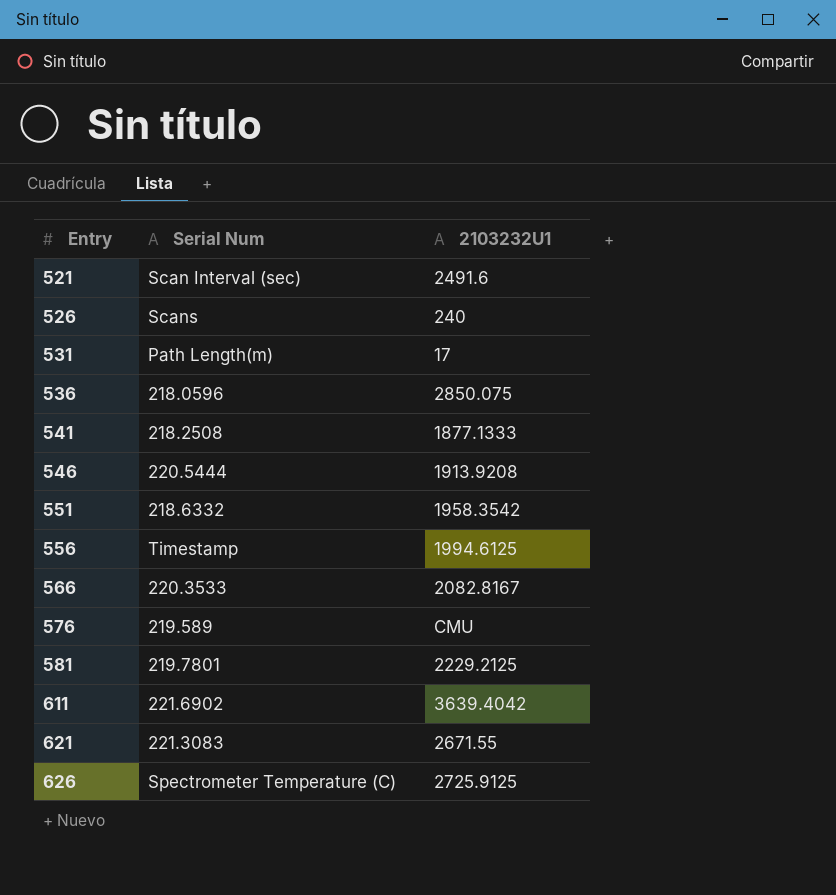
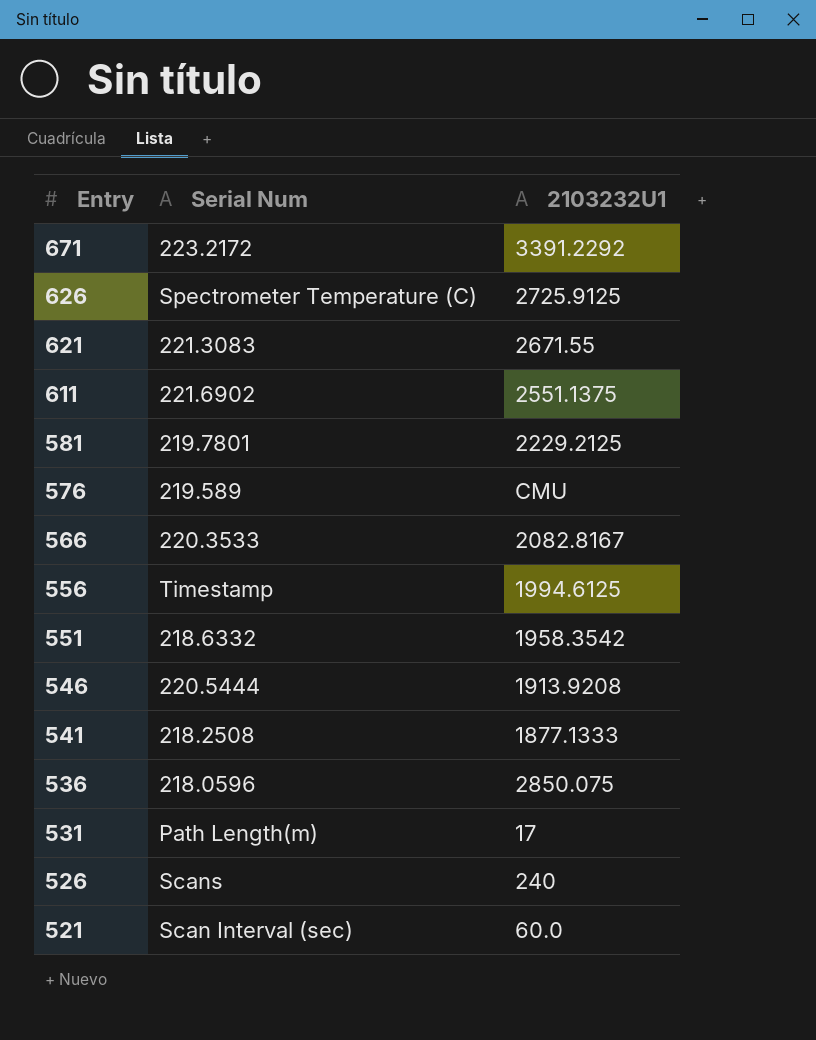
row order: Entry ascending -> Entry descending
row 671: none -> 223.2172 | 3391.2292
611 | 2103232U1: 3639.4042 -> 2551.1375
521 | 2103232U1: 2491.6 -> 60.0

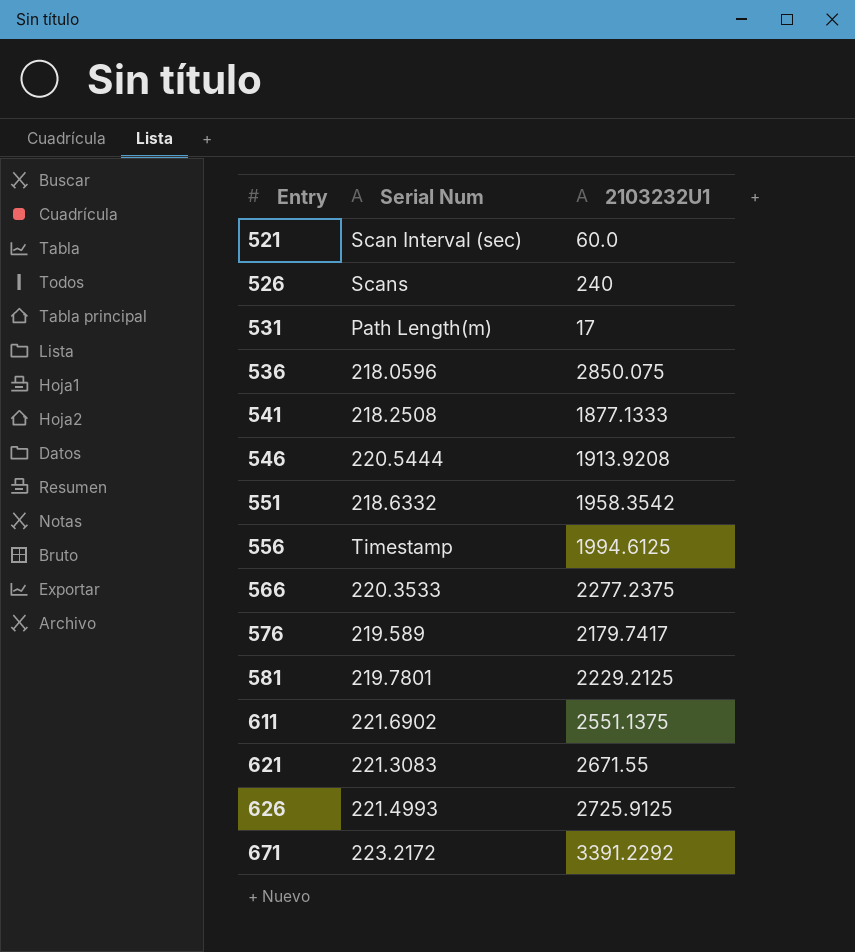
row order: Entry descending -> Entry ascending
566 | 2103232U1: 2082.8167 -> 2277.2375
576 | 2103232U1: CMU -> 2179.7417
626 | Serial Num: Spectrometer Temperature (C) -> 221.4993

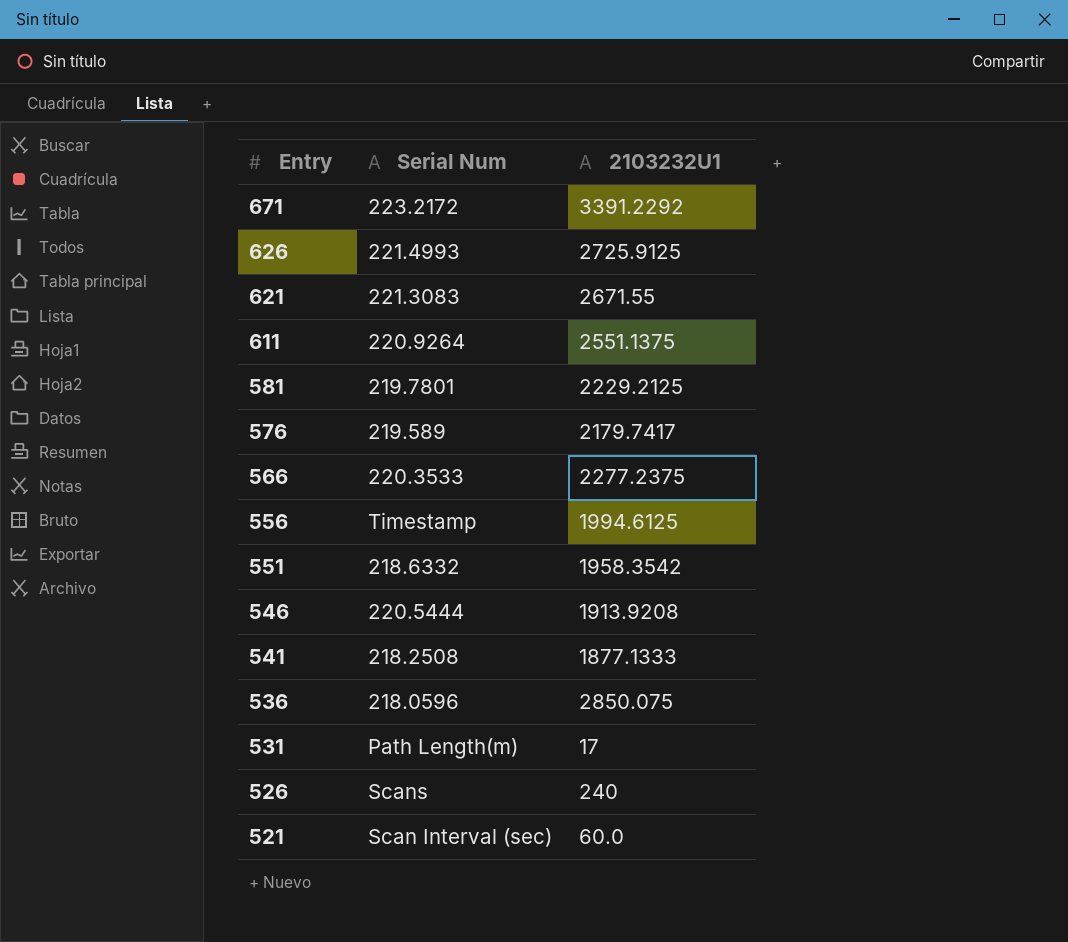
row order: Entry ascending -> Entry descending
611 | Serial Num: 221.6902 -> 220.9264

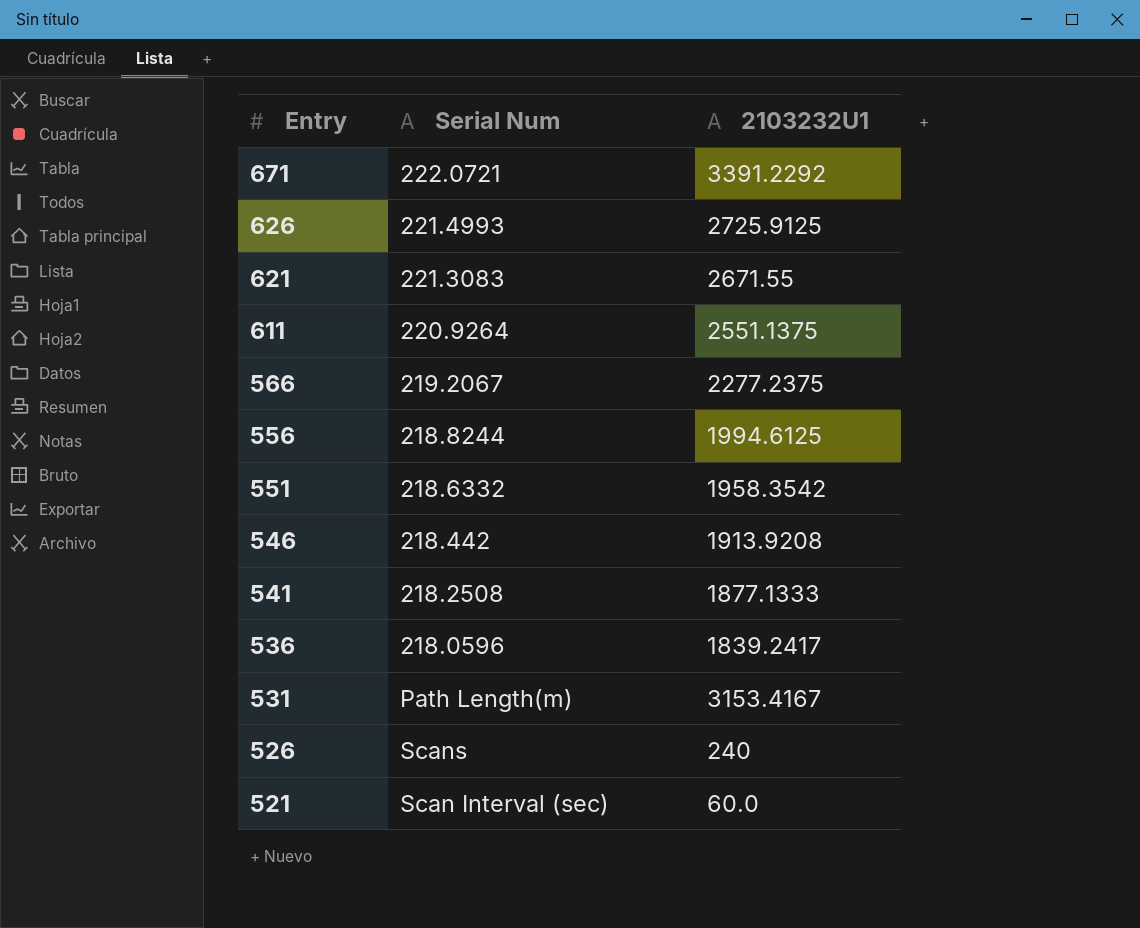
row 581: 219.7801 | 2229.2125 -> none
row 576: 219.589 | 2179.7417 -> none
671 | Serial Num: 223.2172 -> 222.0721
566 | Serial Num: 220.3533 -> 219.2067
556 | Serial Num: Timestamp -> 218.8244
546 | Serial Num: 220.5444 -> 218.442
536 | 2103232U1: 2850.075 -> 1839.2417
531 | 2103232U1: 17 -> 3153.4167

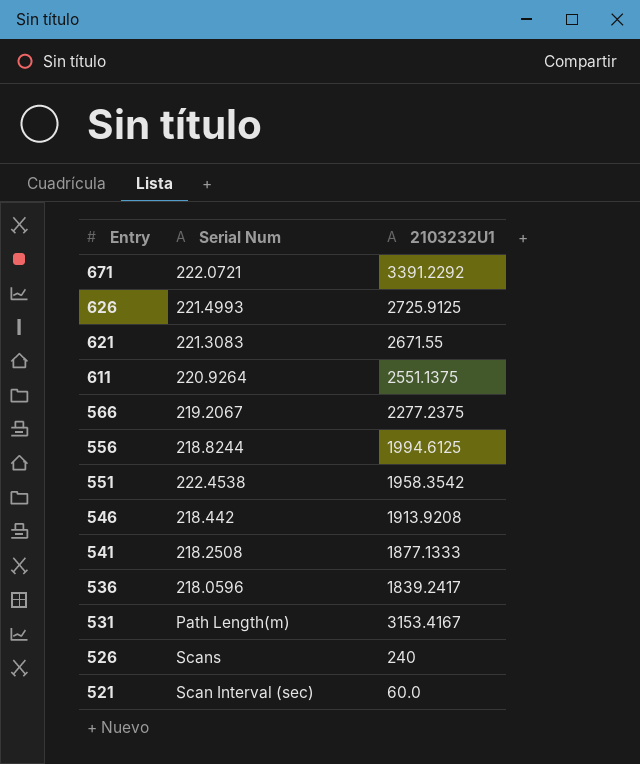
551 | Serial Num: 218.6332 -> 222.4538

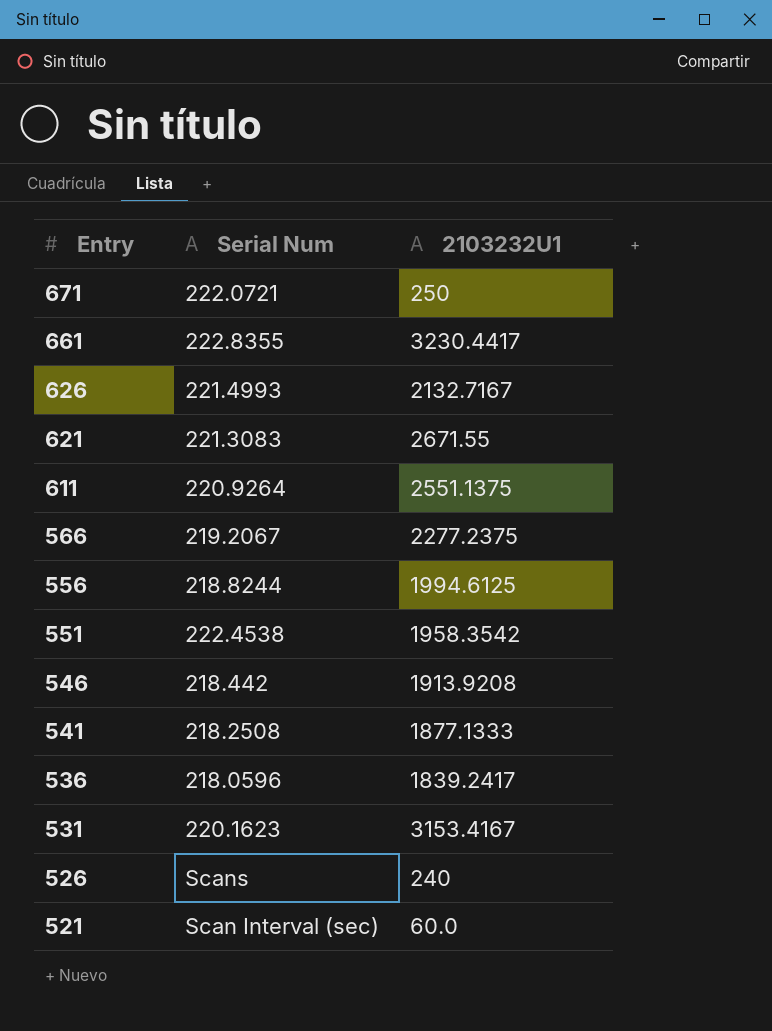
671 | 2103232U1: 3391.2292 -> 250
row 661: none -> 222.8355 | 3230.4417
626 | 2103232U1: 2725.9125 -> 2132.7167
531 | Serial Num: Path Length(m) -> 220.1623

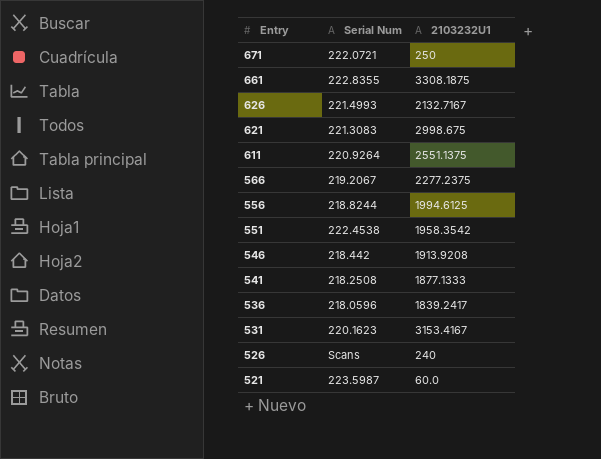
661 | 2103232U1: 3230.4417 -> 3308.1875
621 | 2103232U1: 2671.55 -> 2998.675
521 | Serial Num: Scan Interval (sec) -> 223.5987

